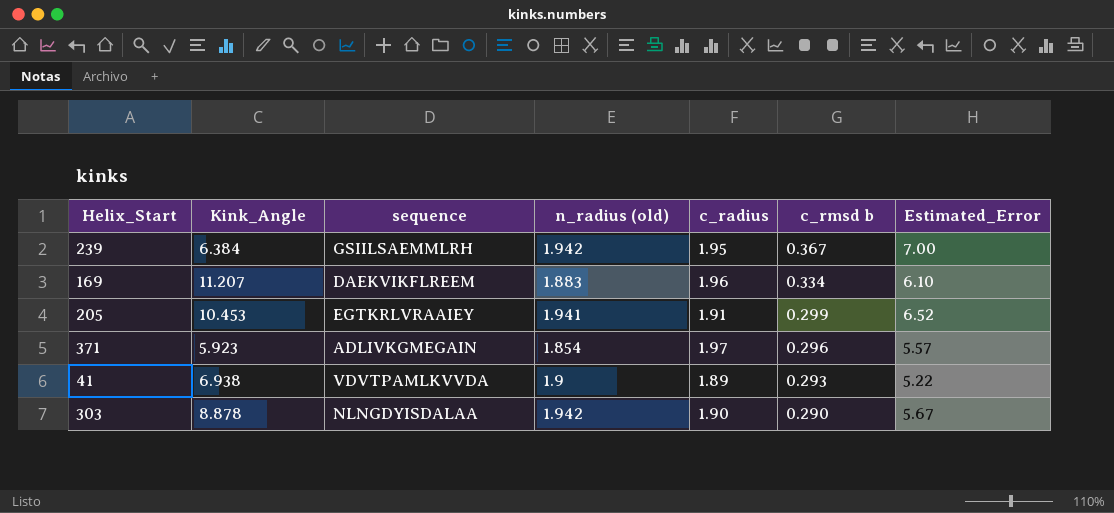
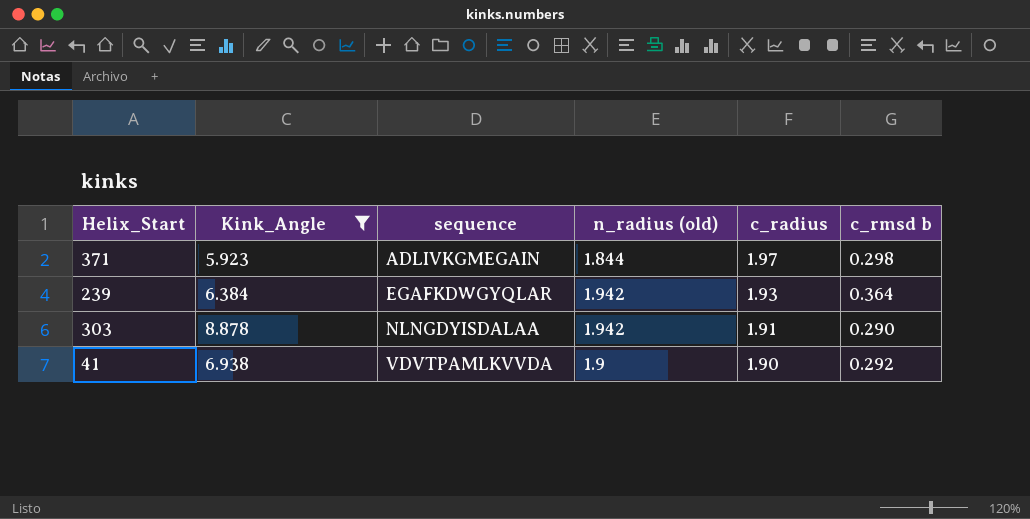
filter: none -> Kink_Angle <= 8.878
row order: c_rmsd b descending -> sequence ascending
column Estimated_Error | position: 7 -> none
371 | n_radius (old): 1.854 -> 1.844
371 | c_rmsd b: 0.296 -> 0.298
239 | sequence: GSIILSAEMMLRH -> EGAFKDWGYQLAR
239 | c_radius: 1.95 -> 1.93
239 | c_rmsd b: 0.367 -> 0.364
303 | c_radius: 1.90 -> 1.91
41 | c_radius: 1.89 -> 1.90
41 | c_rmsd b: 0.293 -> 0.292

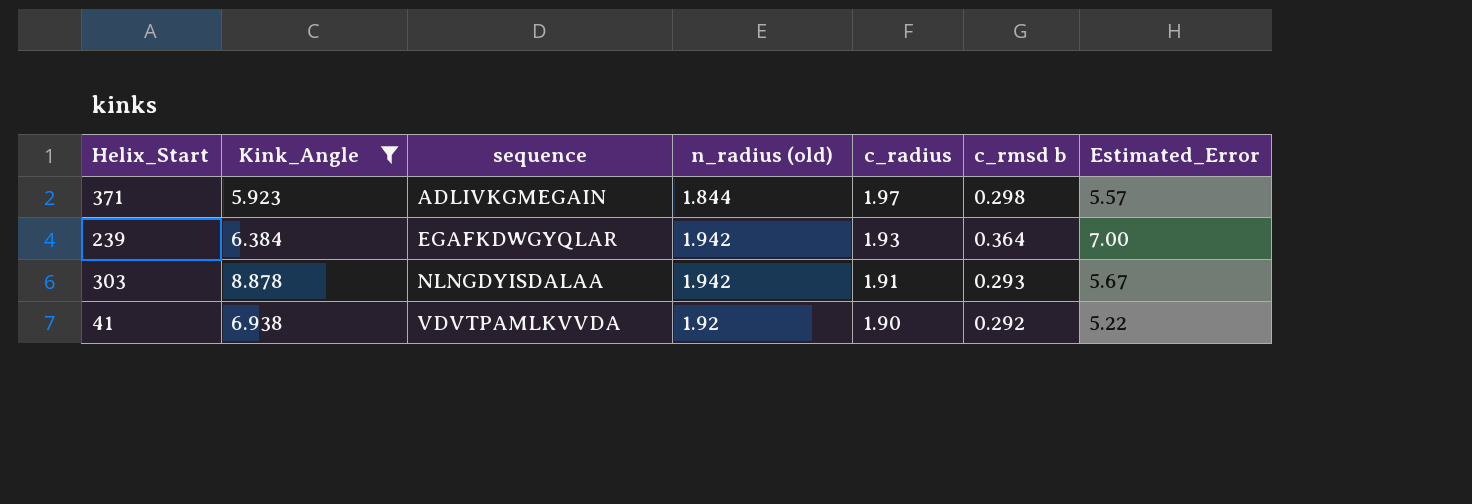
column Estimated_Error | position: none -> 7
303 | c_rmsd b: 0.290 -> 0.293
41 | n_radius (old): 1.9 -> 1.92

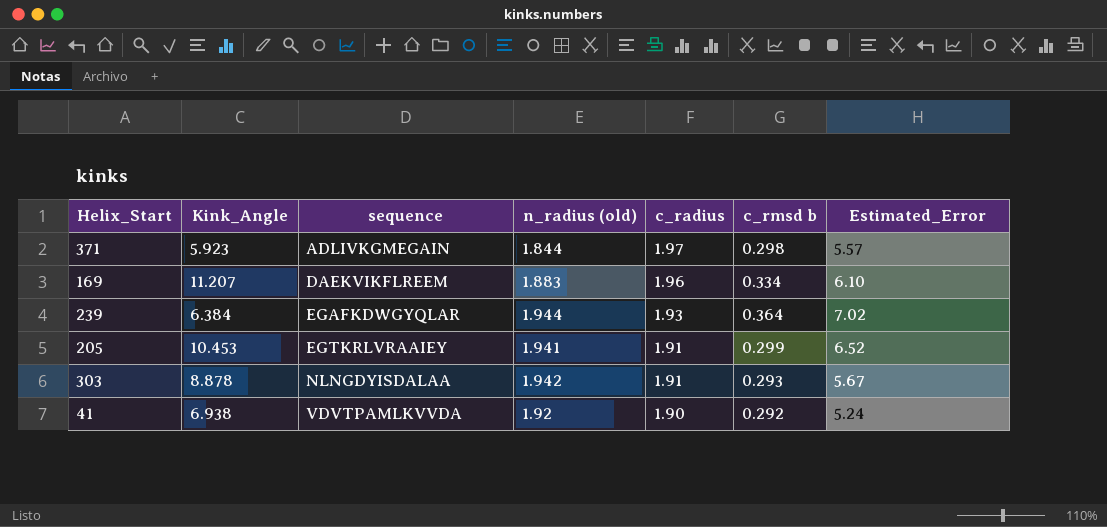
filter: Kink_Angle <= 8.878 -> none
239 | n_radius (old): 1.942 -> 1.944
239 | Estimated_Error: 7.00 -> 7.02
41 | Estimated_Error: 5.22 -> 5.24

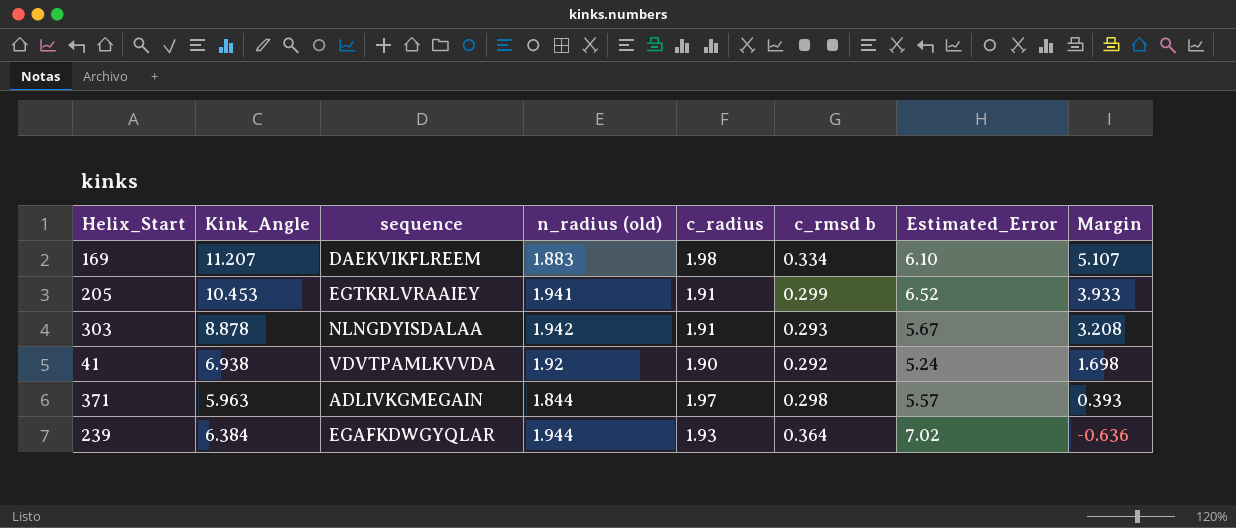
row order: sequence ascending -> Margin descending
column Margin | formula: none -> [Kink_Angle] - [Estimated_Error]
169 | c_radius: 1.96 -> 1.98
371 | Kink_Angle: 5.923 -> 5.963

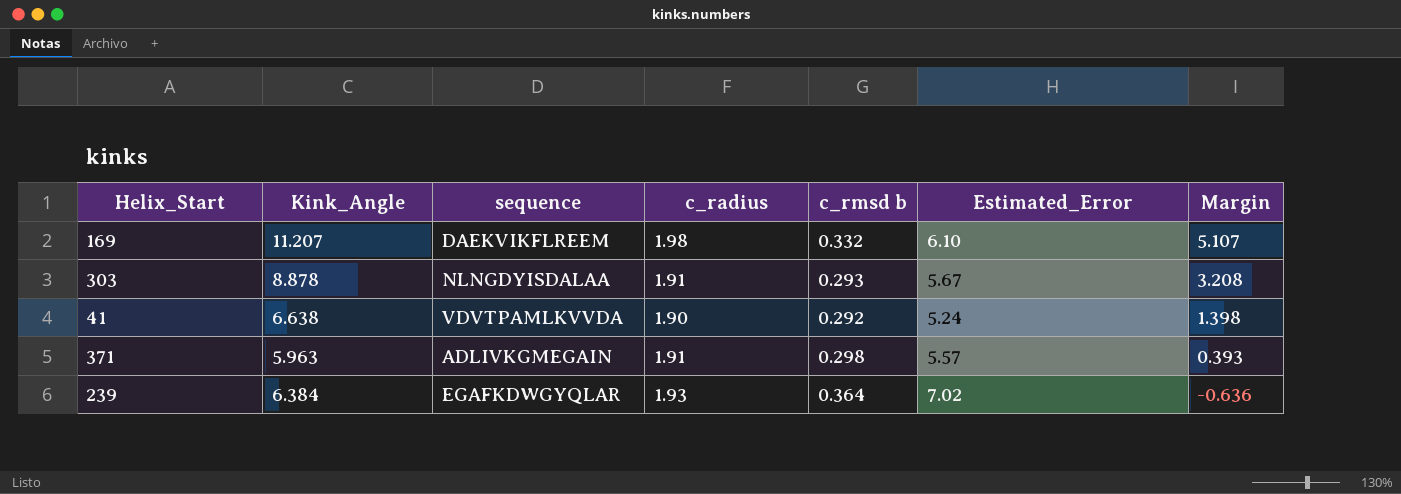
column n_radius (old) | position: 4 -> none
row 205: 10.453 | EGTKRLVRAAIEY | 1.941 | 1.91 | 0.299 | 6.52 | 3.933 -> none
169 | c_rmsd b: 0.334 -> 0.332
41 | Kink_Angle: 6.938 -> 6.638
41 | Margin: 1.698 -> 1.398
371 | c_radius: 1.97 -> 1.91

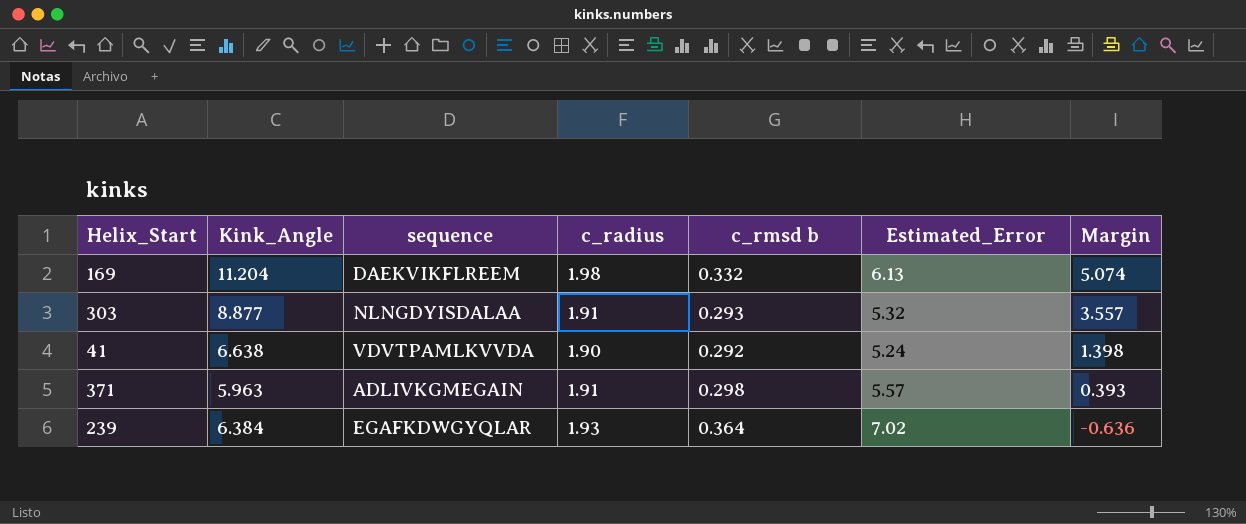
169 | Kink_Angle: 11.207 -> 11.204
169 | Estimated_Error: 6.10 -> 6.13
169 | Margin: 5.107 -> 5.074
303 | Kink_Angle: 8.878 -> 8.877
303 | Estimated_Error: 5.67 -> 5.32
303 | Margin: 3.208 -> 3.557

